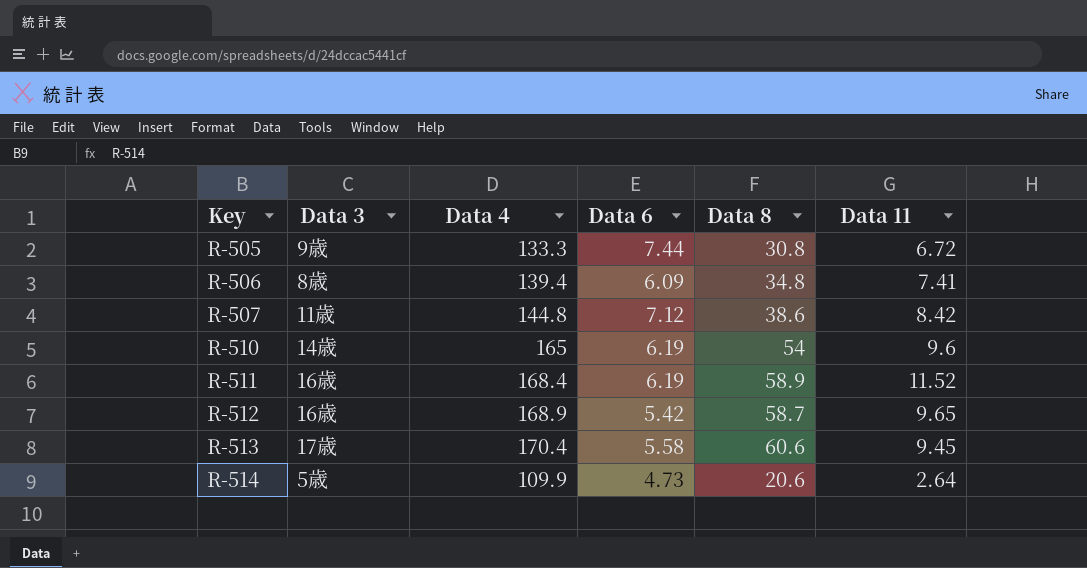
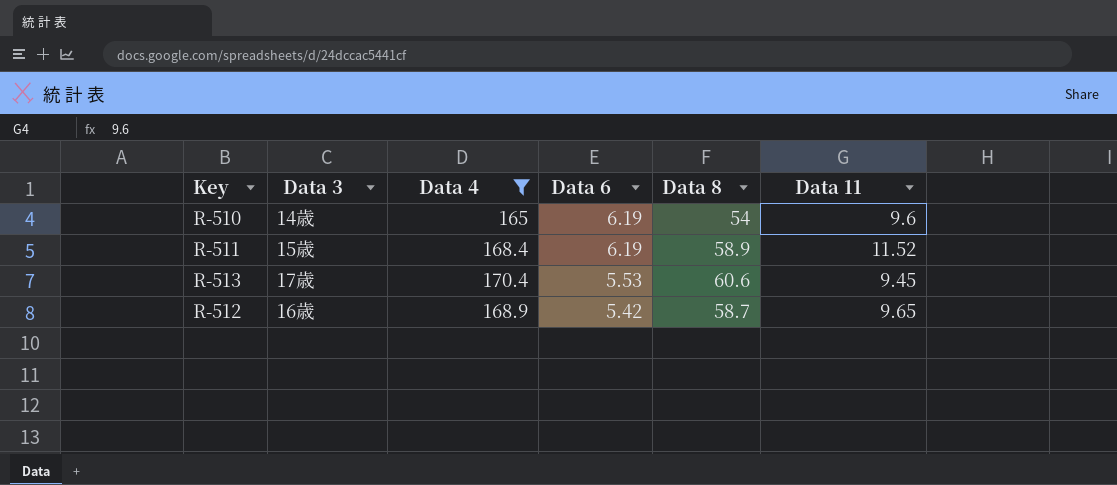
filter: none -> Data 4 >= 165
row order: Key ascending -> Data 6 descending
R-511 | Data 3: 16歳 -> 15歳
R-513 | Data 6: 5.58 -> 5.53

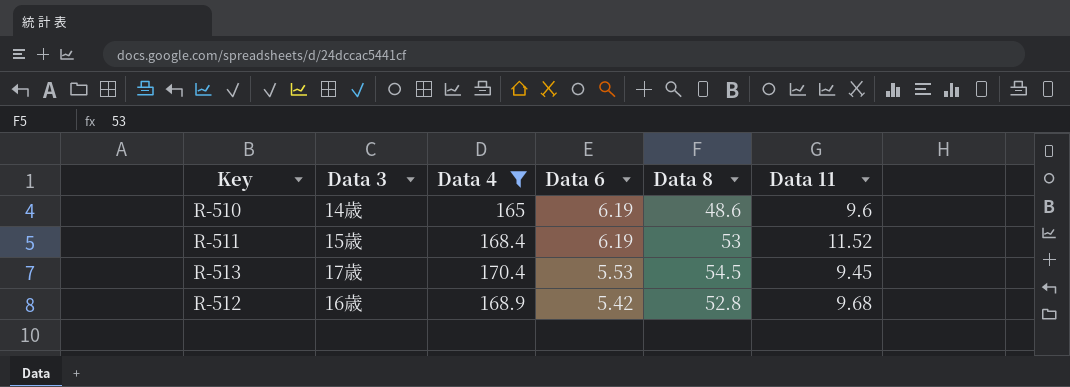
R-510 | Data 8: 54 -> 48.6
R-511 | Data 8: 58.9 -> 53
R-513 | Data 8: 60.6 -> 54.5
R-512 | Data 8: 58.7 -> 52.8
R-512 | Data 11: 9.65 -> 9.68

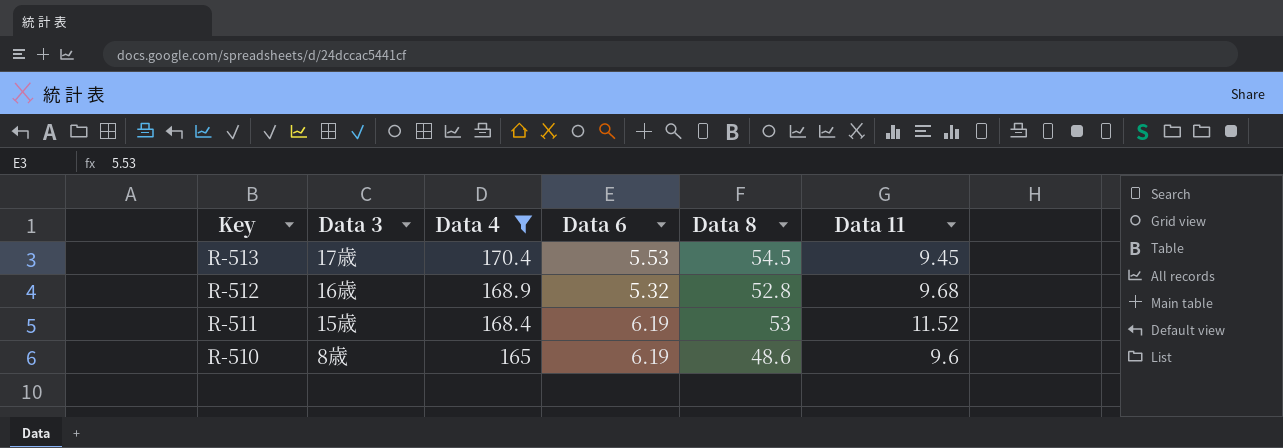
row order: Data 6 descending -> Key descending
R-512 | Data 6: 5.42 -> 5.32
R-510 | Data 3: 14歳 -> 8歳

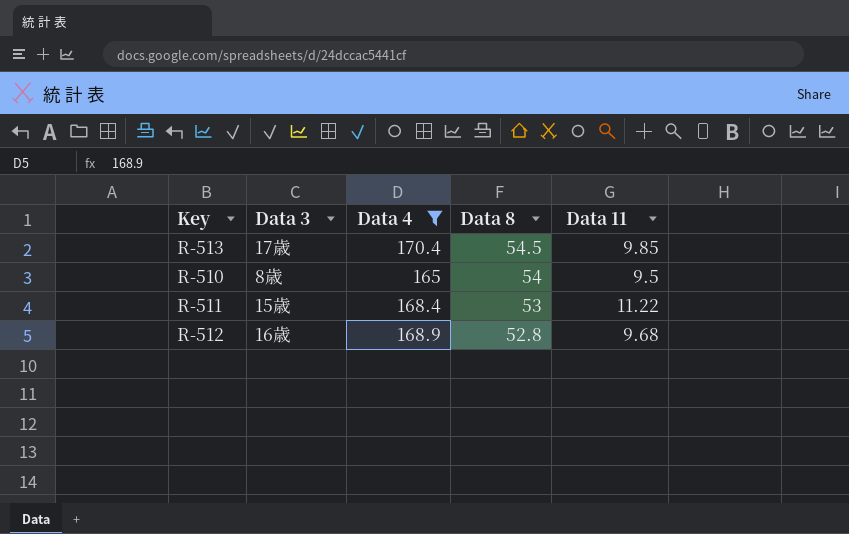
row order: Key descending -> Data 8 descending
column Data 6 | position: 4 -> none
R-513 | Data 11: 9.45 -> 9.85
R-510 | Data 8: 48.6 -> 54
R-510 | Data 11: 9.6 -> 9.5
R-511 | Data 11: 11.52 -> 11.22

